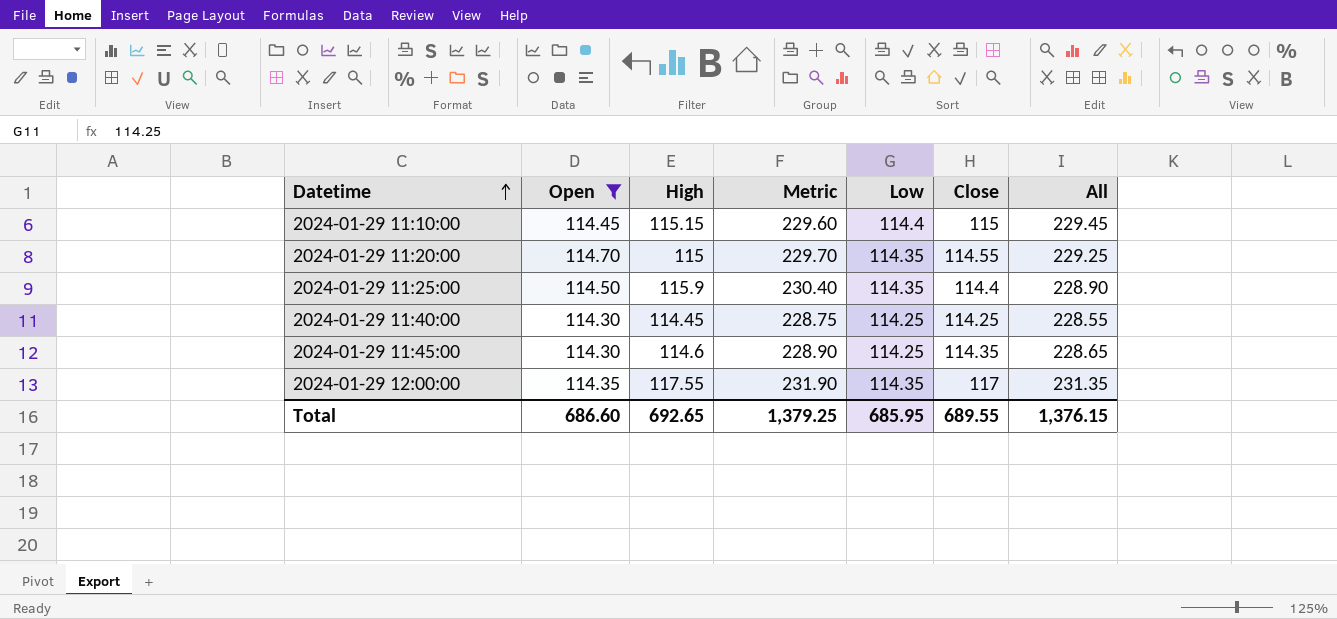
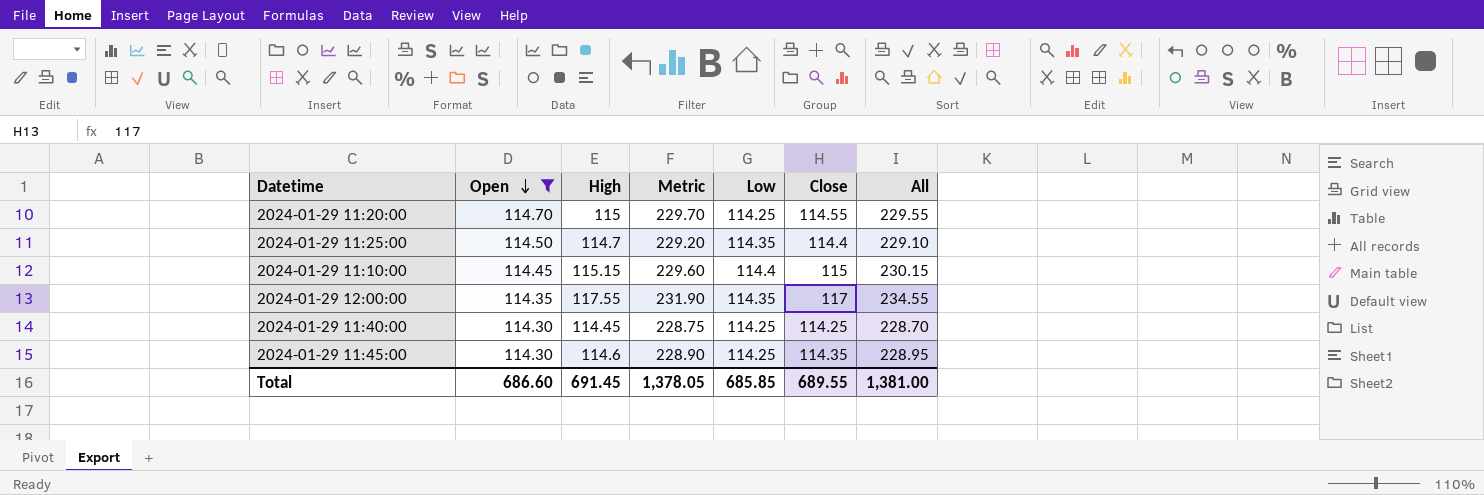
row order: Datetime ascending -> Open descending
column All | formula: [Open] + [Close] -> [High] + [Close]
2024-01-29 11:20:00 | Low: 114.35 -> 114.25
2024-01-29 11:25:00 | High: 115.9 -> 114.7
2024-01-29 11:25:00 | Metric: 230.40 -> 229.20
Total | High: 692.65 -> 691.45
Total | Metric: 1,379.25 -> 1,378.05
Total | Low: 685.95 -> 685.85
Total | All: 1,376.15 -> 1,381.00

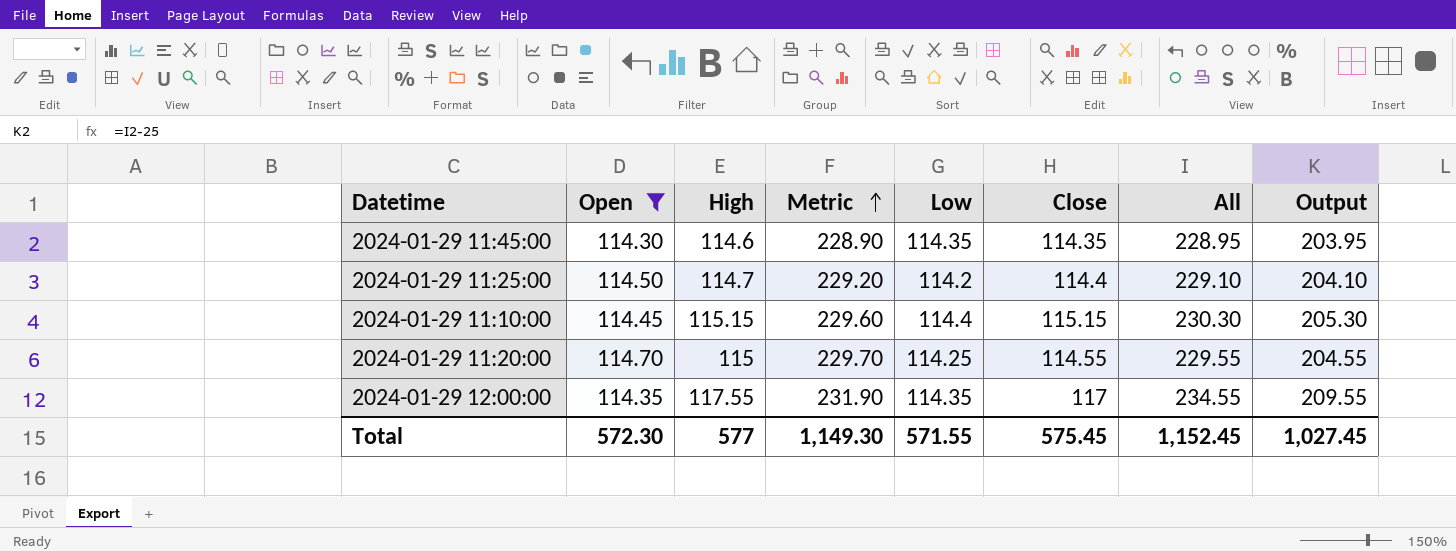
row order: Open descending -> Metric ascending
column Output | formula: none -> [All] - 25
row 2024-01-29 11:40:00: 114.30 | 114.45 | 228.75 | 114.25 | 114.25 | 228.70 -> none
2024-01-29 11:45:00 | Low: 114.25 -> 114.35
2024-01-29 11:25:00 | Low: 114.35 -> 114.2
2024-01-29 11:10:00 | Close: 115 -> 115.15
2024-01-29 11:10:00 | All: 230.15 -> 230.30
Total | Open: 686.60 -> 572.30
Total | High: 691.45 -> 577
Total | Metric: 1,378.05 -> 1,149.30
Total | Low: 685.85 -> 571.55
Total | Close: 689.55 -> 575.45
Total | All: 1,381.00 -> 1,152.45

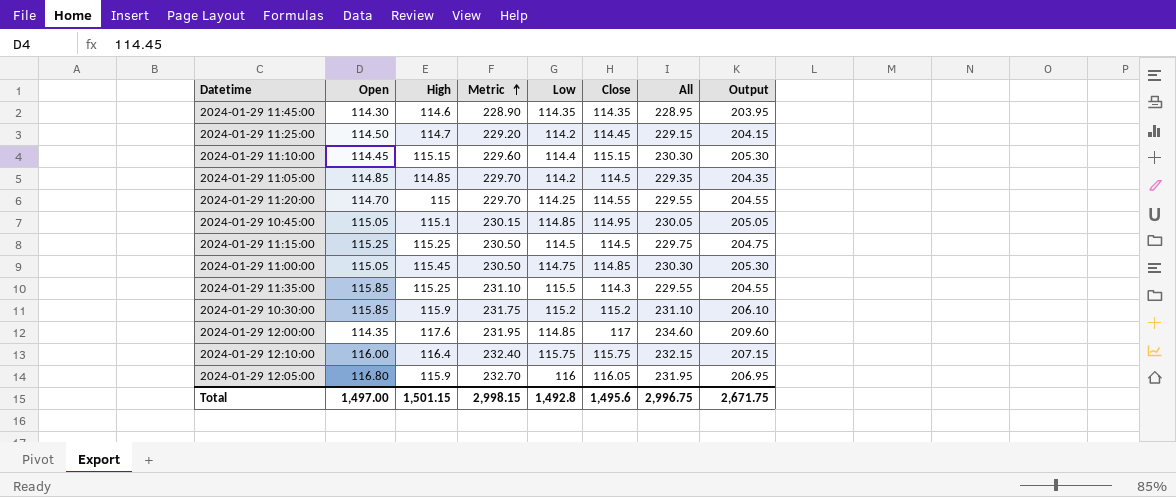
filter: Open <= 114.70 -> none
2024-01-29 11:25:00 | Close: 114.4 -> 114.45
2024-01-29 11:25:00 | All: 229.10 -> 229.15
2024-01-29 11:25:00 | Output: 204.10 -> 204.15
2024-01-29 12:00:00 | High: 117.55 -> 117.6
2024-01-29 12:00:00 | Metric: 231.90 -> 231.95
2024-01-29 12:00:00 | Low: 114.35 -> 114.85
2024-01-29 12:00:00 | All: 234.55 -> 234.60
2024-01-29 12:00:00 | Output: 209.55 -> 209.60
Total | Open: 572.30 -> 1,497.00
Total | High: 577 -> 1,501.15
Total | Metric: 1,149.30 -> 2,998.15
Total | Low: 571.55 -> 1,492.8
Total | Close: 575.45 -> 1,495.6
Total | All: 1,152.45 -> 2,996.75
Total | Output: 1,027.45 -> 2,671.75

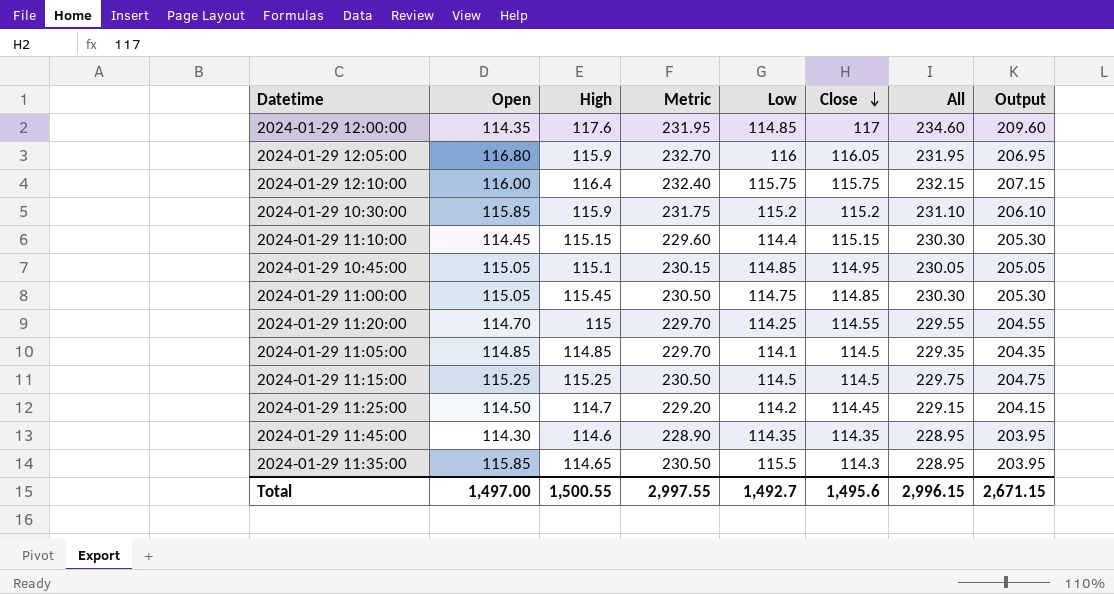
row order: Metric ascending -> Close descending
2024-01-29 11:05:00 | Low: 114.2 -> 114.1
2024-01-29 11:35:00 | High: 115.25 -> 114.65
2024-01-29 11:35:00 | Metric: 231.10 -> 230.50
2024-01-29 11:35:00 | All: 229.55 -> 228.95
2024-01-29 11:35:00 | Output: 204.55 -> 203.95
Total | High: 1,501.15 -> 1,500.55
Total | Metric: 2,998.15 -> 2,997.55
Total | Low: 1,492.8 -> 1,492.7
Total | All: 2,996.75 -> 2,996.15
Total | Output: 2,671.75 -> 2,671.15

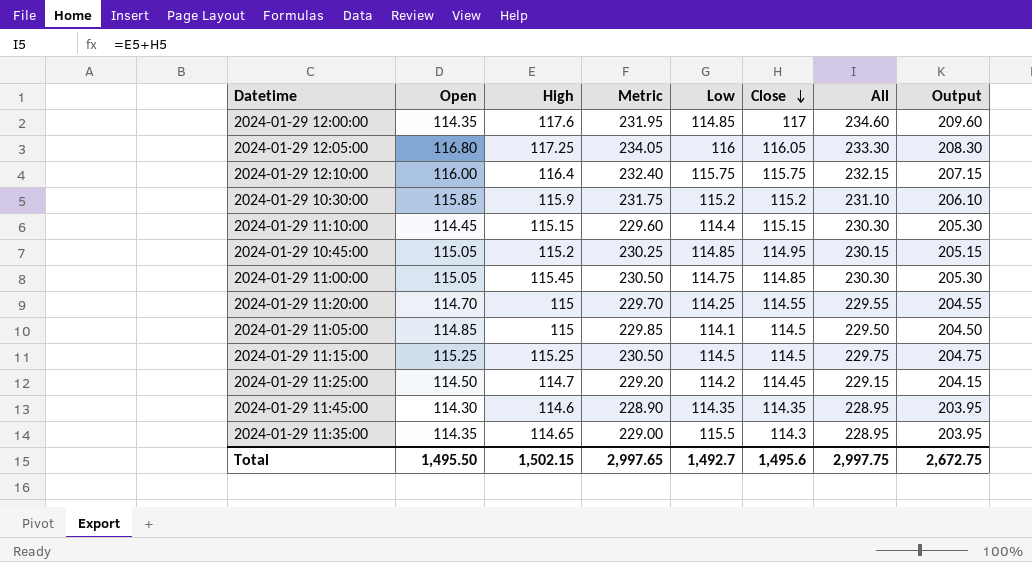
2024-01-29 12:05:00 | High: 115.9 -> 117.25
2024-01-29 12:05:00 | Metric: 232.70 -> 234.05
2024-01-29 12:05:00 | All: 231.95 -> 233.30
2024-01-29 12:05:00 | Output: 206.95 -> 208.30
2024-01-29 10:45:00 | High: 115.1 -> 115.2
2024-01-29 10:45:00 | Metric: 230.15 -> 230.25
2024-01-29 10:45:00 | All: 230.05 -> 230.15
2024-01-29 10:45:00 | Output: 205.05 -> 205.15
2024-01-29 11:05:00 | High: 114.85 -> 115
2024-01-29 11:05:00 | Metric: 229.70 -> 229.85
2024-01-29 11:05:00 | All: 229.35 -> 229.50
2024-01-29 11:05:00 | Output: 204.35 -> 204.50
2024-01-29 11:35:00 | Open: 115.85 -> 114.35
2024-01-29 11:35:00 | Metric: 230.50 -> 229.00
Total | Open: 1,497.00 -> 1,495.50
Total | High: 1,500.55 -> 1,502.15
Total | Metric: 2,997.55 -> 2,997.65
Total | All: 2,996.15 -> 2,997.75
Total | Output: 2,671.15 -> 2,672.75

